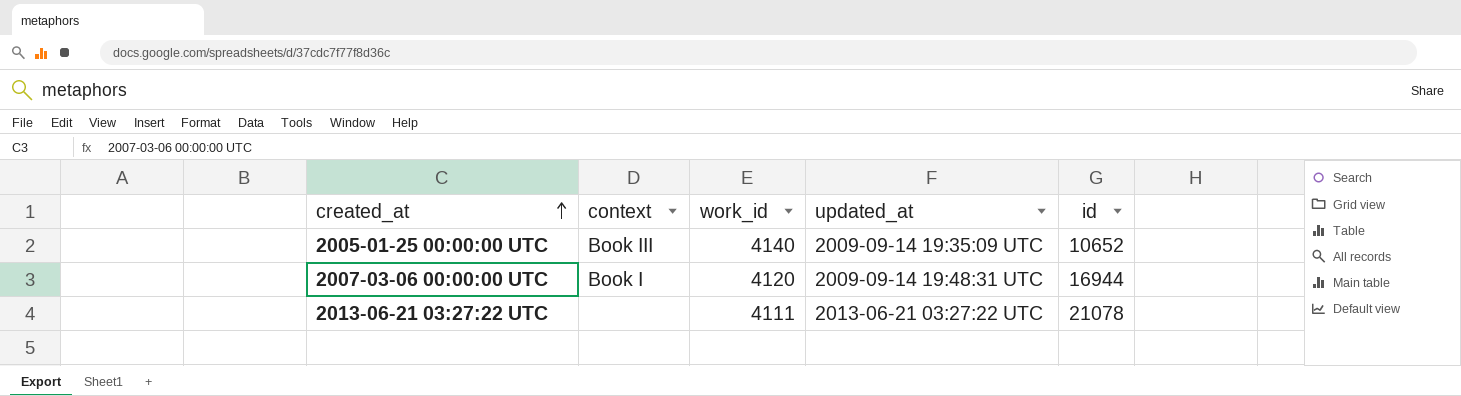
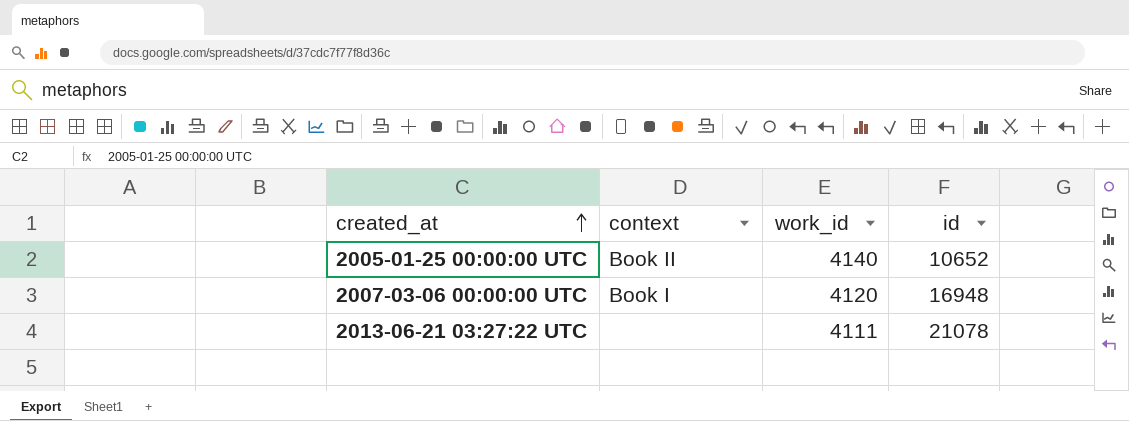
column updated_at | position: 4 -> none
2005-01-25 00:00:00 UTC | context: Book III -> Book II
2007-03-06 00:00:00 UTC | id: 16944 -> 16948

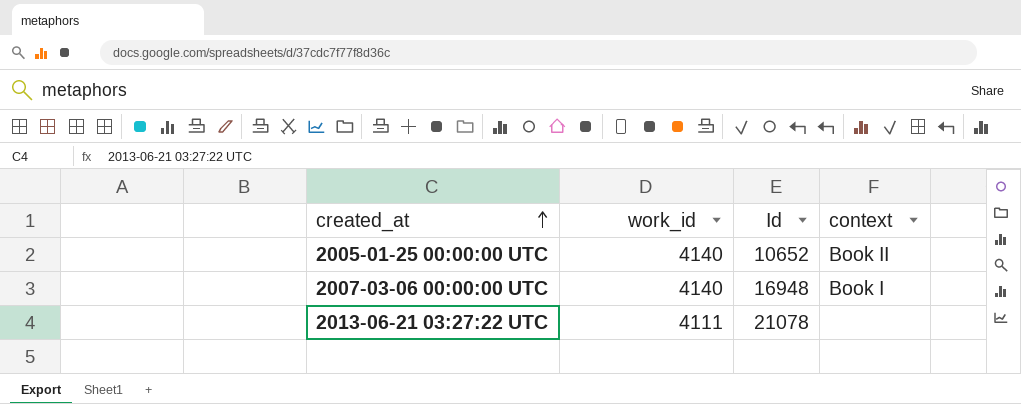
column name: id -> Id
column context | position: 2 -> 4
2007-03-06 00:00:00 UTC | work_id: 4120 -> 4140

